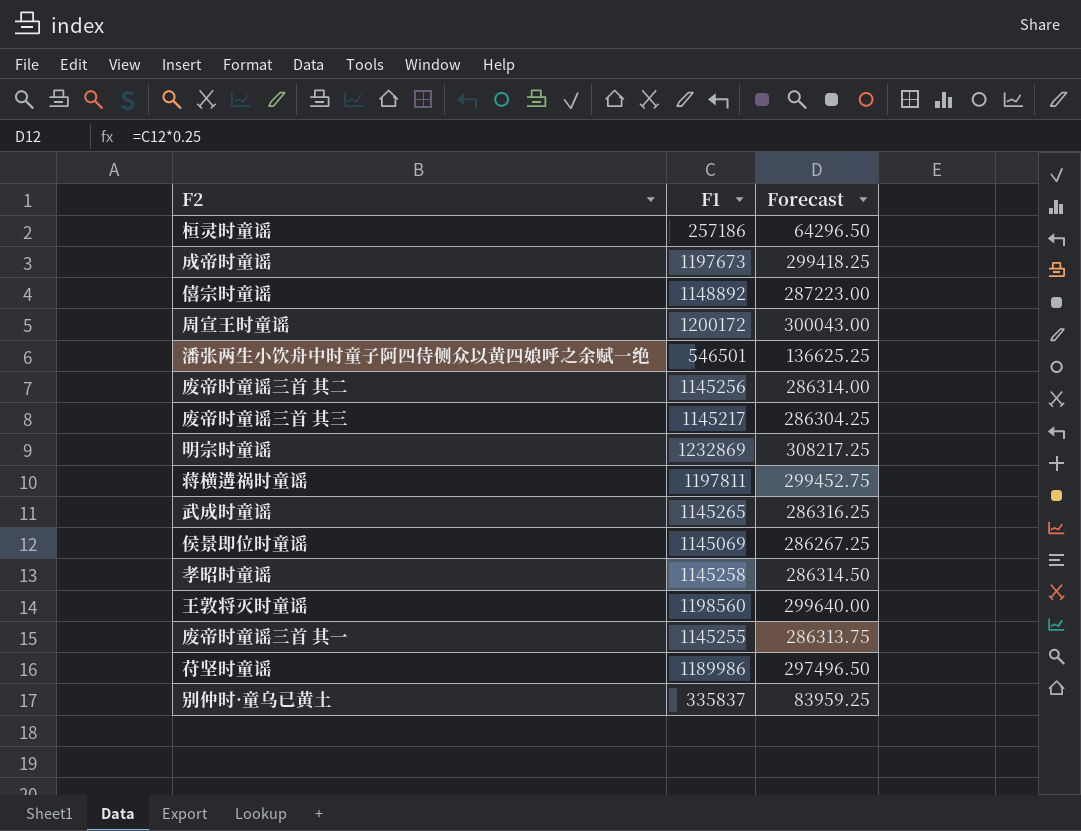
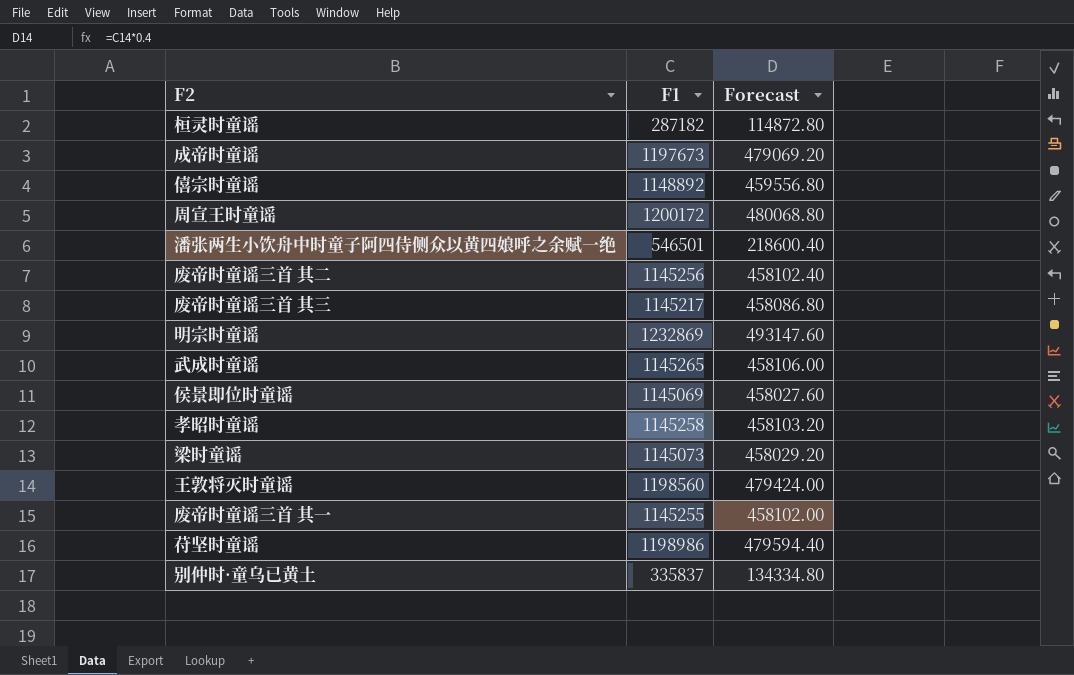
column Forecast | formula: [F1] * 0.25 -> [F1] * 0.4
row 蒋横遘祸时童谣: 1197811 | 299452.75 -> none
桓灵时童谣 | F1: 257186 -> 287182
row 梁时童谣: none -> 1145073 | 458029.20
苻坚时童谣 | F1: 1189986 -> 1198986

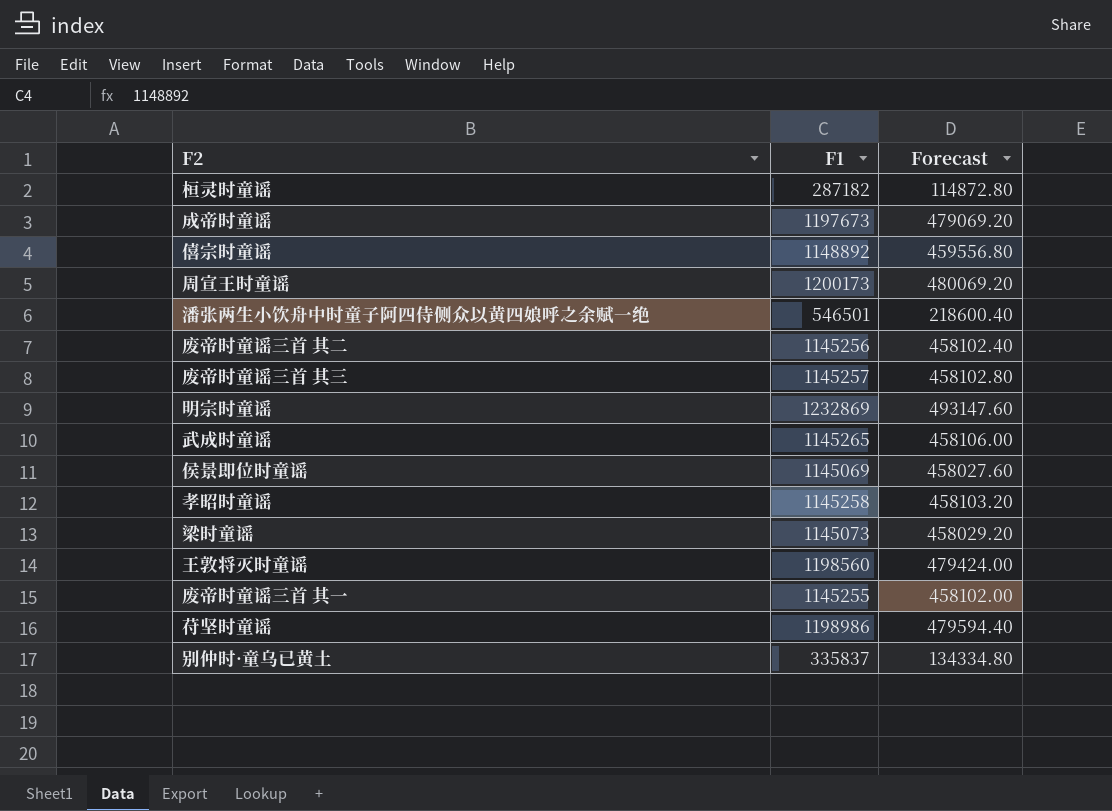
周宣王时童谣 | F1: 1200172 -> 1200173
周宣王时童谣 | Forecast: 480068.80 -> 480069.20
废帝时童谣三首 其三 | F1: 1145217 -> 1145257
废帝时童谣三首 其三 | Forecast: 458086.80 -> 458102.80

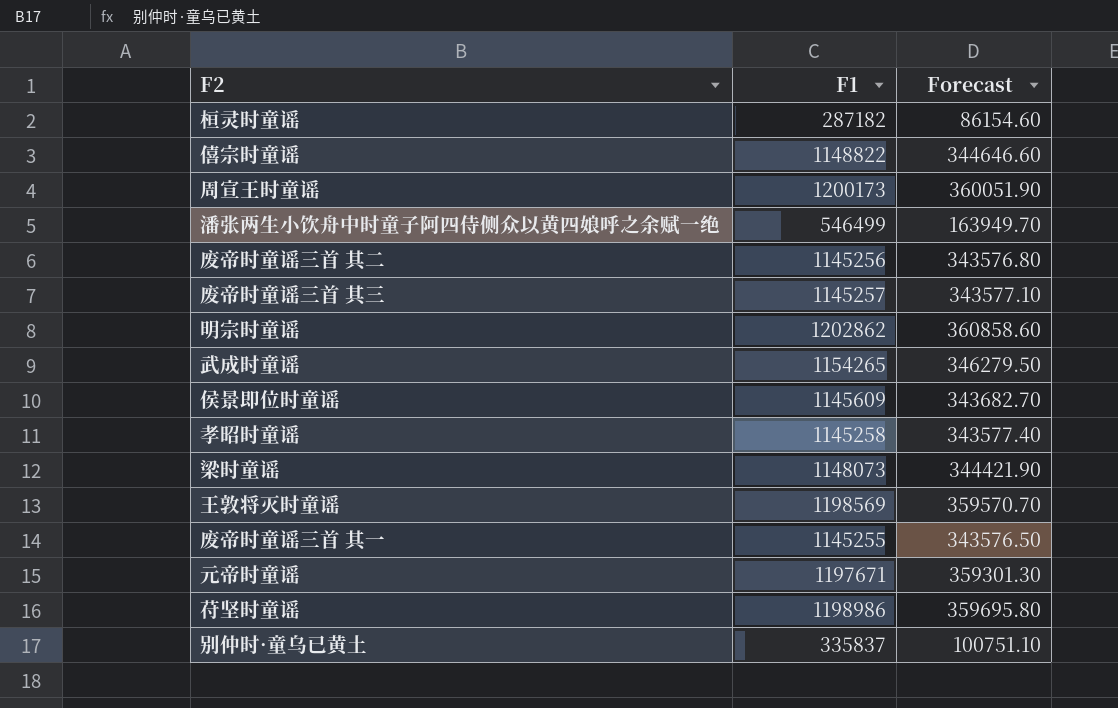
column Forecast | formula: [F1] * 0.4 -> [F1] * 0.3
row 成帝时童谣: 1197673 | 479069.20 -> none
僖宗时童谣 | F1: 1148892 -> 1148822
潘张两生小饮舟中时童子阿四侍侧众以黄四娘呼之余赋一绝 | F1: 546501 -> 546499
明宗时童谣 | F1: 1232869 -> 1202862
武成时童谣 | F1: 1145265 -> 1154265
侯景即位时童谣 | F1: 1145069 -> 1145609
梁时童谣 | F1: 1145073 -> 1148073
王敦将灭时童谣 | F1: 1198560 -> 1198569
row 元帝时童谣: none -> 1197671 | 359301.30

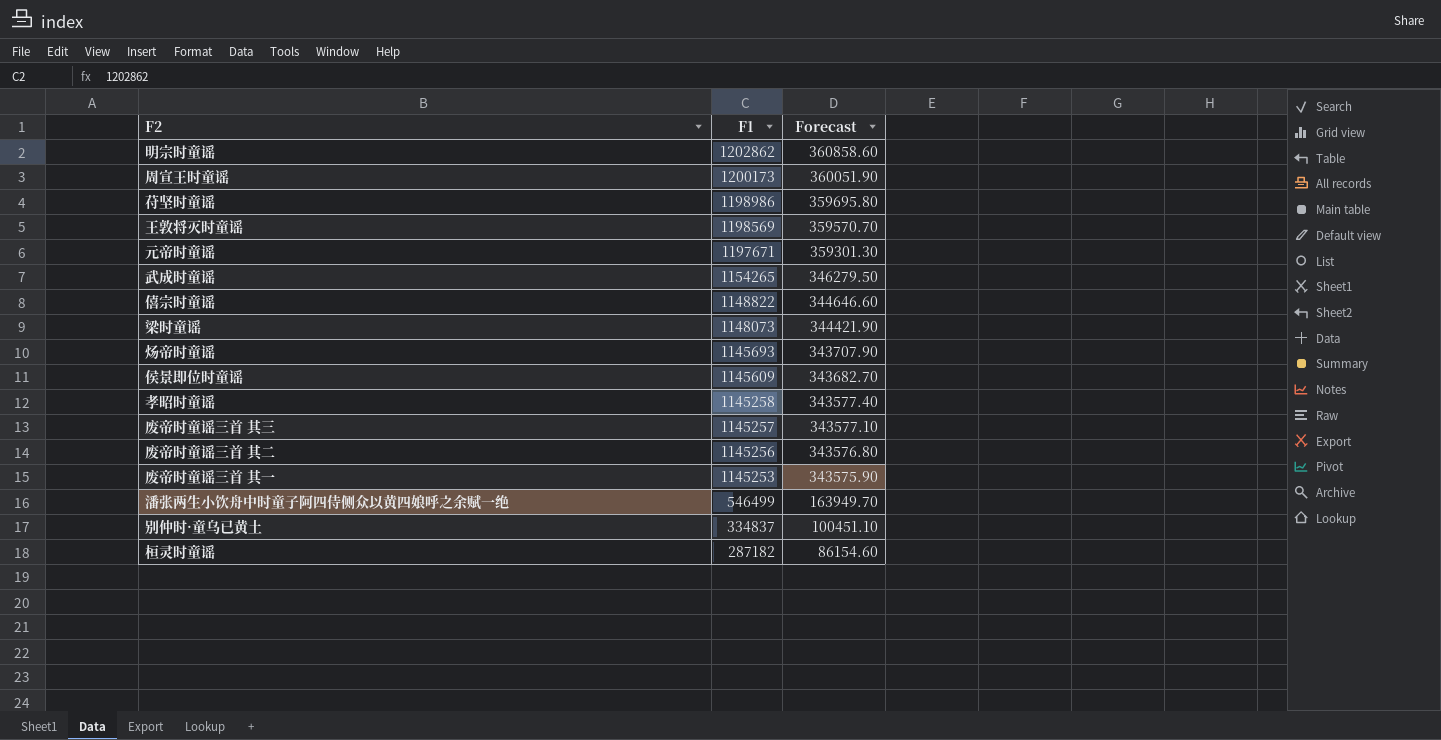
row order: none -> F1 descending
row 炀帝时童谣: none -> 1145693 | 343707.90
废帝时童谣三首 其一 | F1: 1145255 -> 1145253
废帝时童谣三首 其一 | Forecast: 343576.50 -> 343575.90
别仲时·童乌已黄土 | F1: 335837 -> 334837
别仲时·童乌已黄土 | Forecast: 100751.10 -> 100451.10

